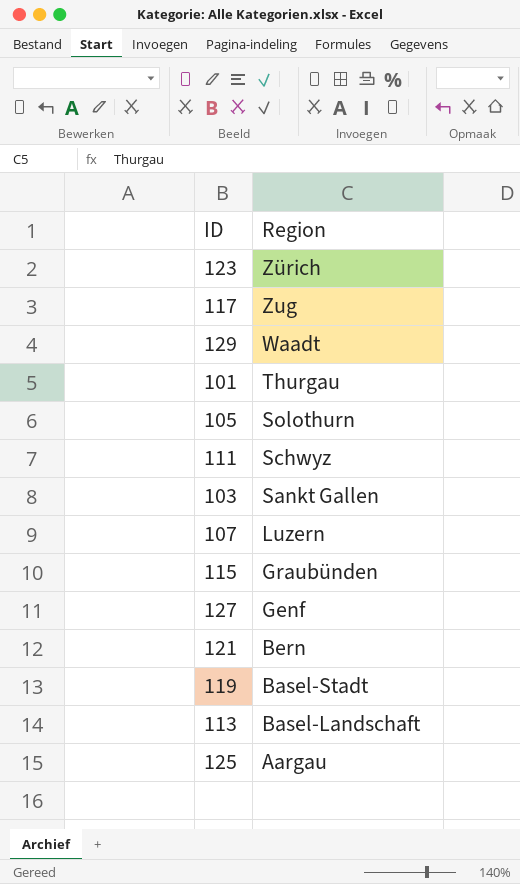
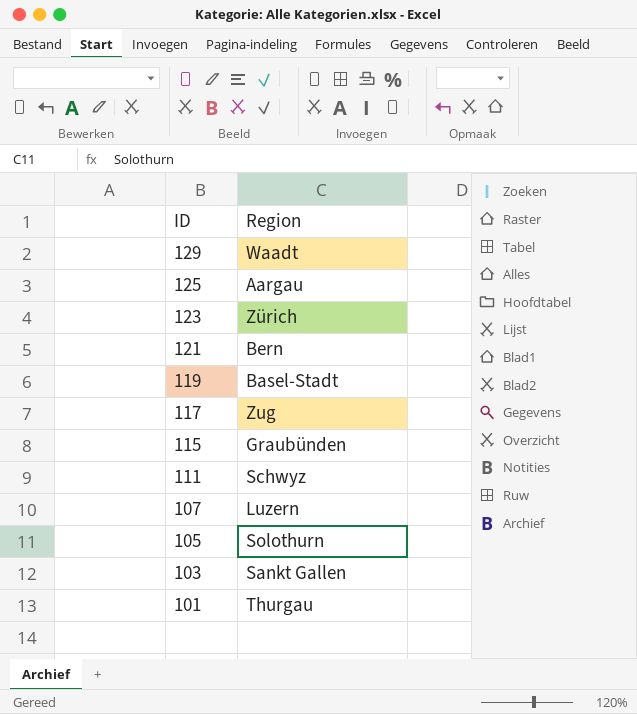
row order: Region descending -> ID descending
row 127: Genf -> none
row 113: Basel-Landschaft -> none

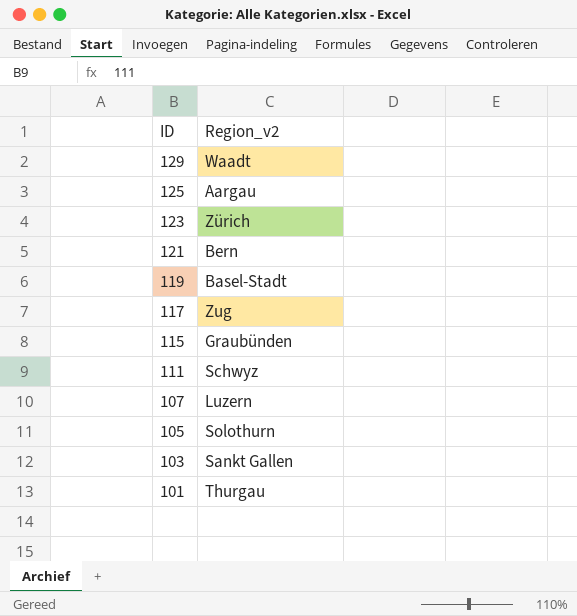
column name: Region -> Region_v2

